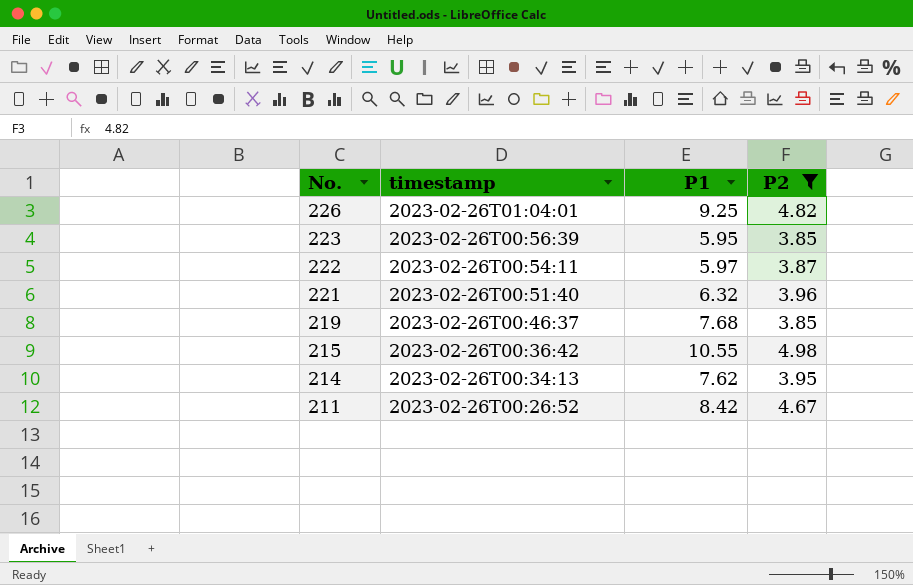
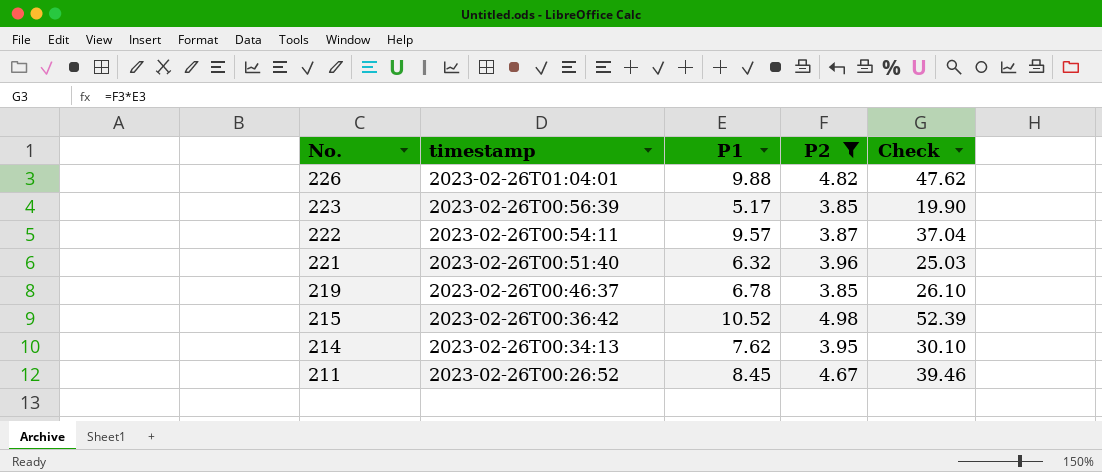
column Check | formula: none -> [P1] * [P2]
226 | P1: 9.25 -> 9.88
223 | P1: 5.95 -> 5.17
222 | P1: 5.97 -> 9.57
219 | P1: 7.68 -> 6.78
215 | P1: 10.55 -> 10.52
211 | P1: 8.42 -> 8.45

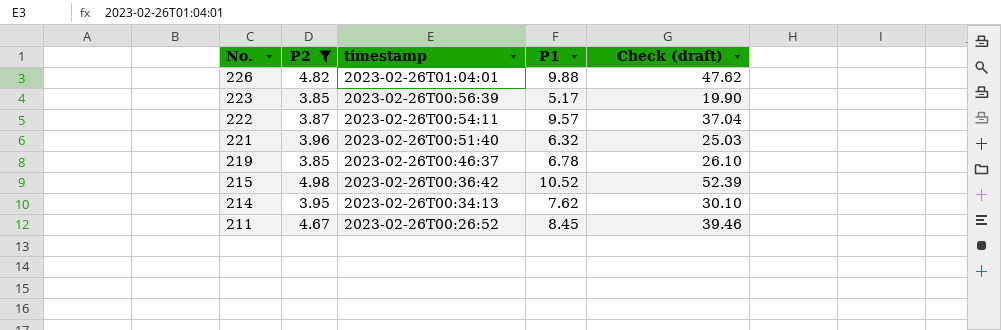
column P2 | position: 4 -> 2
column name: Check -> Check (draft)

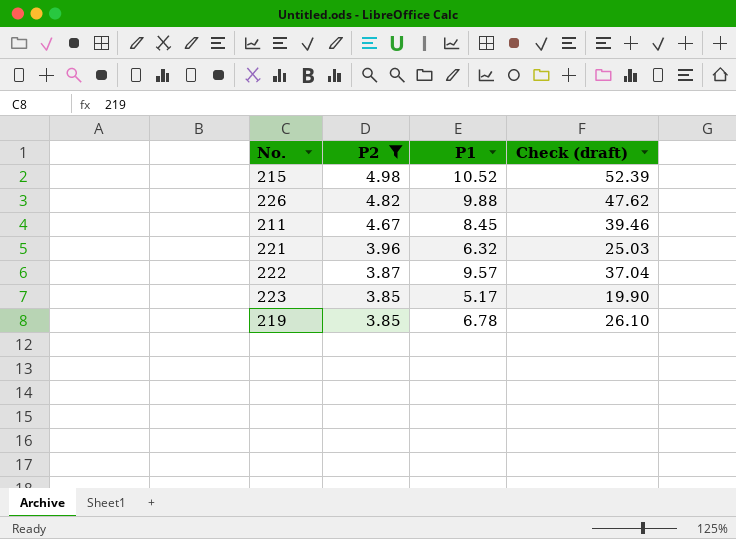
row order: No. descending -> P2 descending
column timestamp | position: 3 -> none
row 214: 3.95 | 2023-02-26T00:34:13 | 7.62 | 30.10 -> none

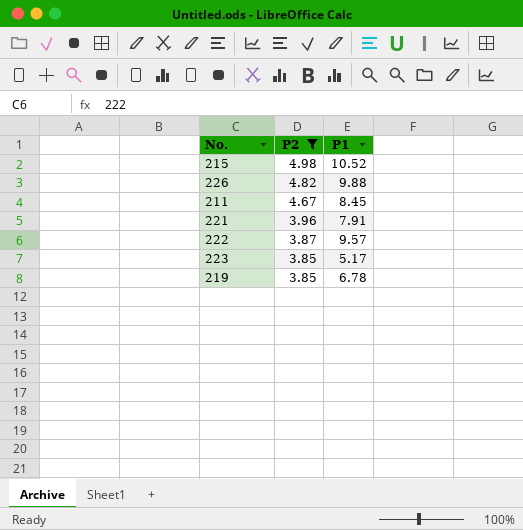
column Check (draft) | formula: [P2] * [P1] -> none
221 | P1: 6.32 -> 7.91

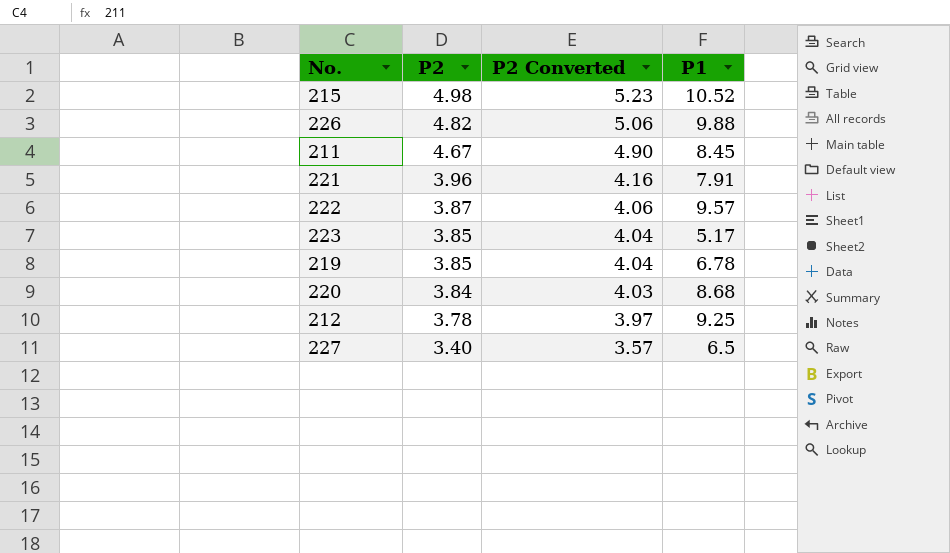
filter: P2 >= 3.85 -> none
column P2 Converted | formula: none -> [P2] * 1.05

